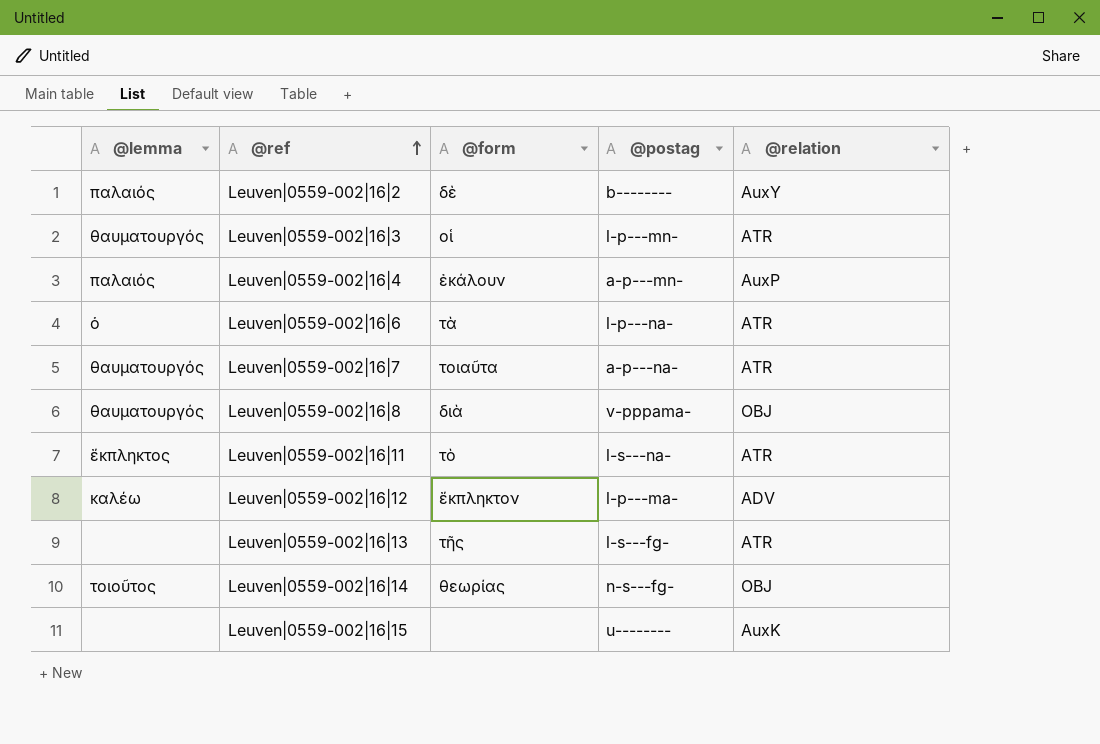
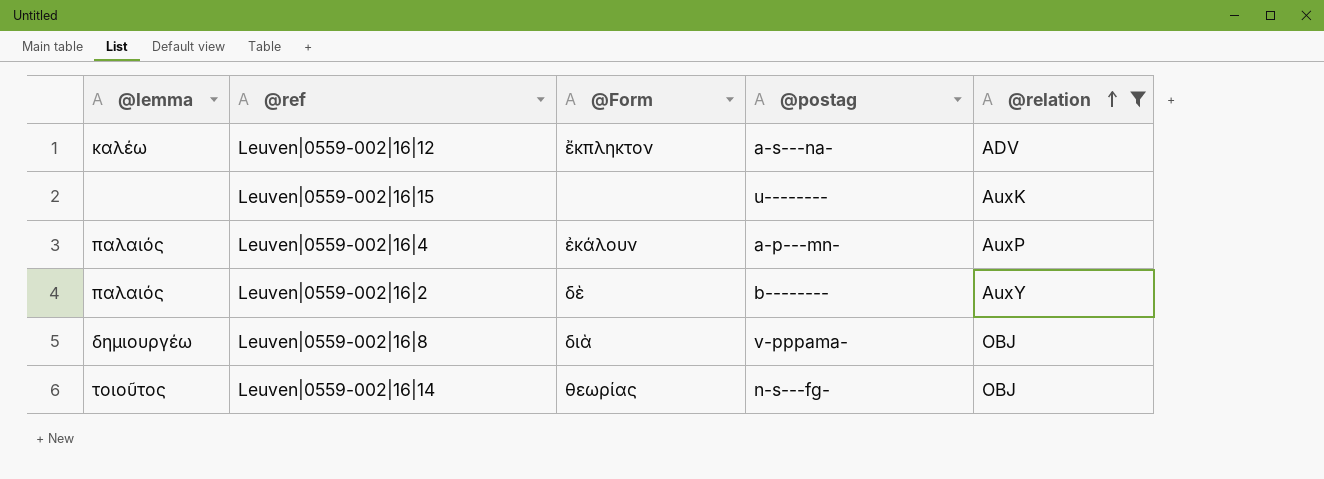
filter: none -> @relation != ATR
row order: @ref ascending -> @relation ascending
column name: @form -> @Form
Leuven|0559-002|16|12 | @postag: l-p---ma- -> a-s---na-
Leuven|0559-002|16|8 | @lemma: θαυματουργός -> δημιουργέω

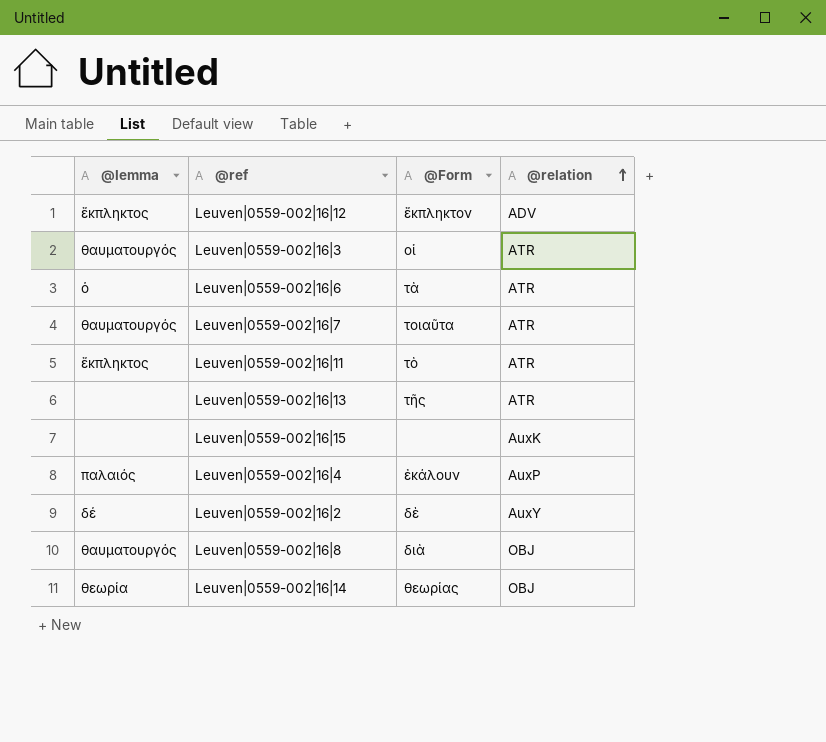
filter: @relation != ATR -> none
column @postag | position: 4 -> none
Leuven|0559-002|16|12 | @lemma: καλέω -> ἔκπληκτος
Leuven|0559-002|16|2 | @lemma: παλαιός -> δέ
Leuven|0559-002|16|8 | @lemma: δημιουργέω -> θαυματουργός
Leuven|0559-002|16|14 | @lemma: τοιοῦτος -> θεωρία

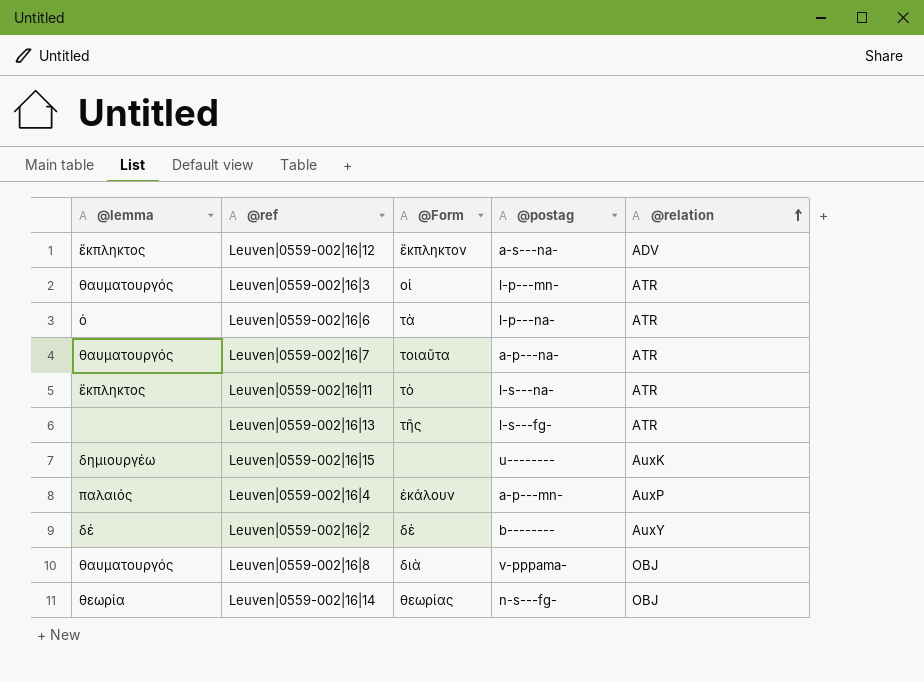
column @postag | position: none -> 4
Leuven|0559-002|16|15 | @lemma: none -> δημιουργέω

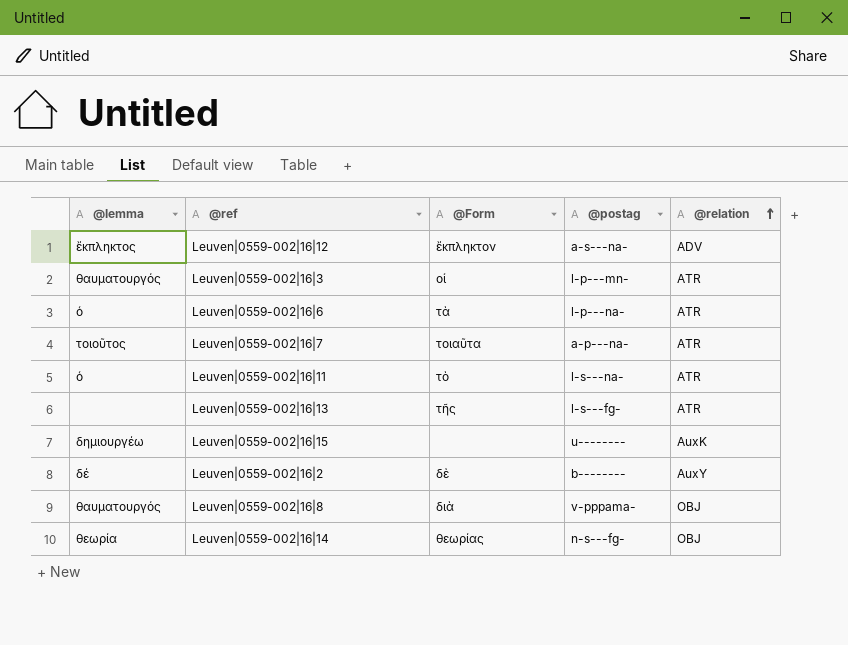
row Leuven|0559-002|16|4: παλαιός | ἐκάλουν | a-p---mn- | AuxP -> none
Leuven|0559-002|16|7 | @lemma: θαυματουργός -> τοιοῦτος
Leuven|0559-002|16|11 | @lemma: ἔκπληκτος -> ὁ

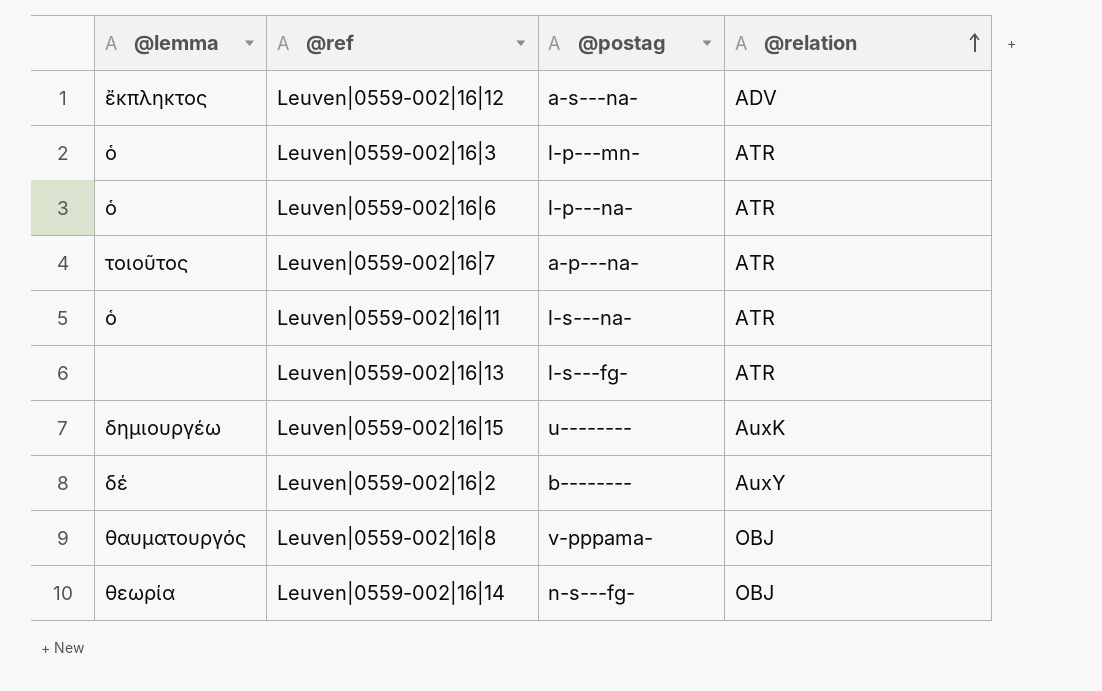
column @Form | position: 3 -> none
Leuven|0559-002|16|3 | @lemma: θαυματουργός -> ὁ

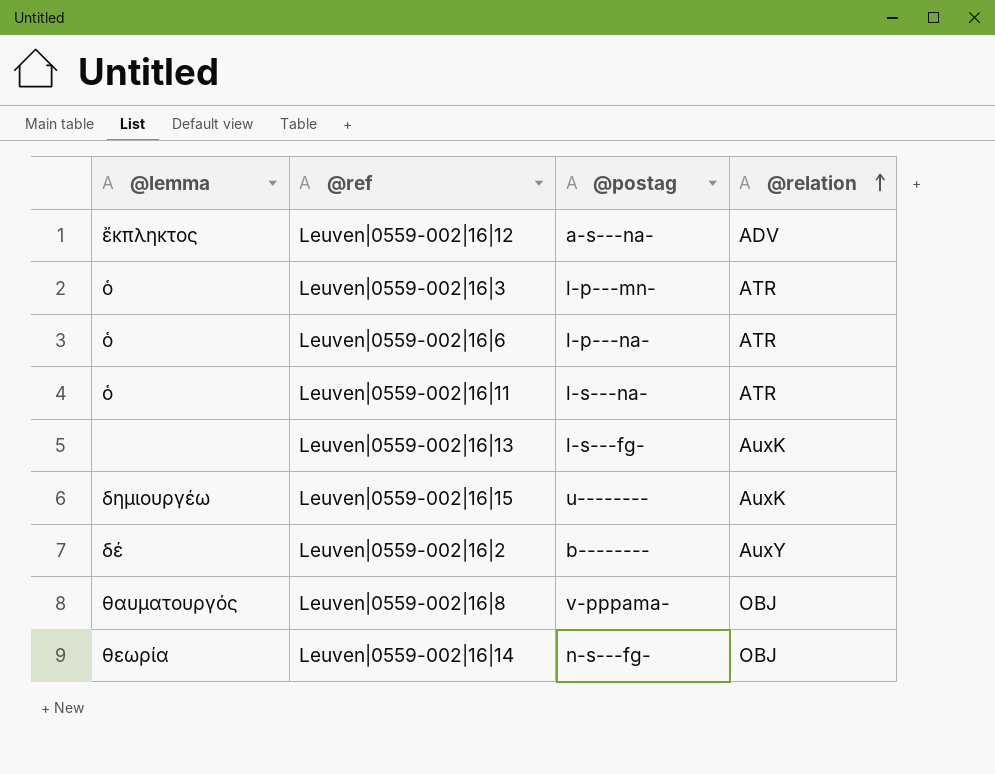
row Leuven|0559-002|16|7: τοιοῦτος | a-p---na- | ATR -> none
Leuven|0559-002|16|13 | @relation: ATR -> AuxK

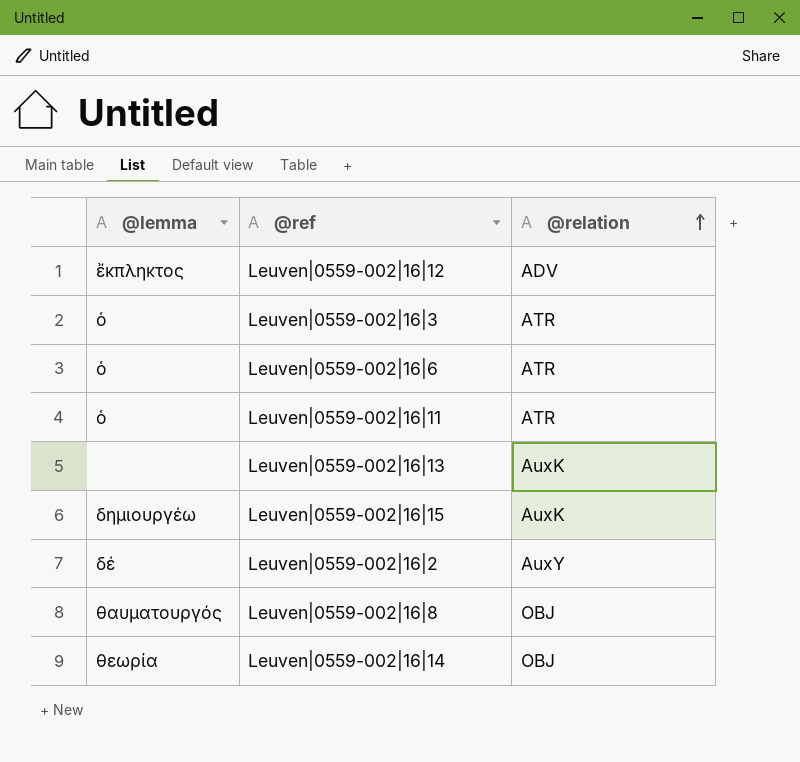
column @postag | position: 3 -> none

